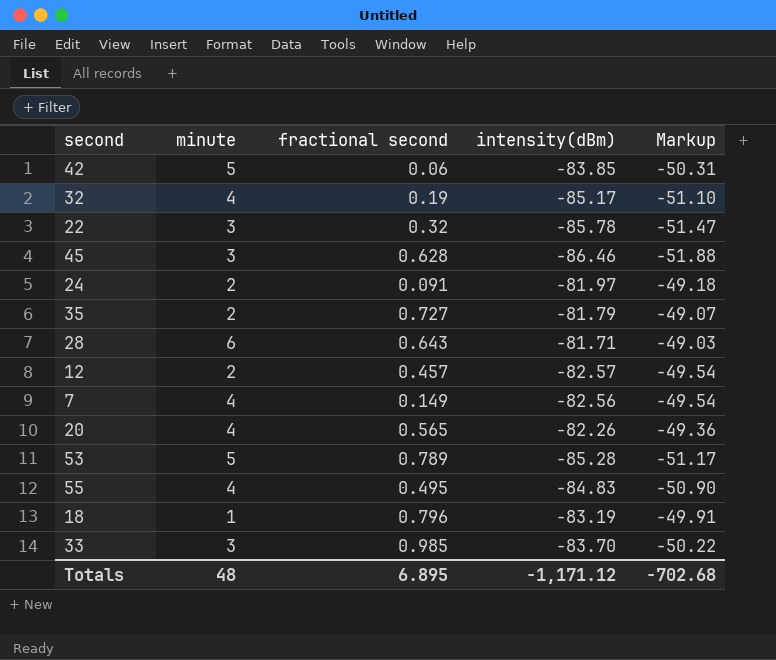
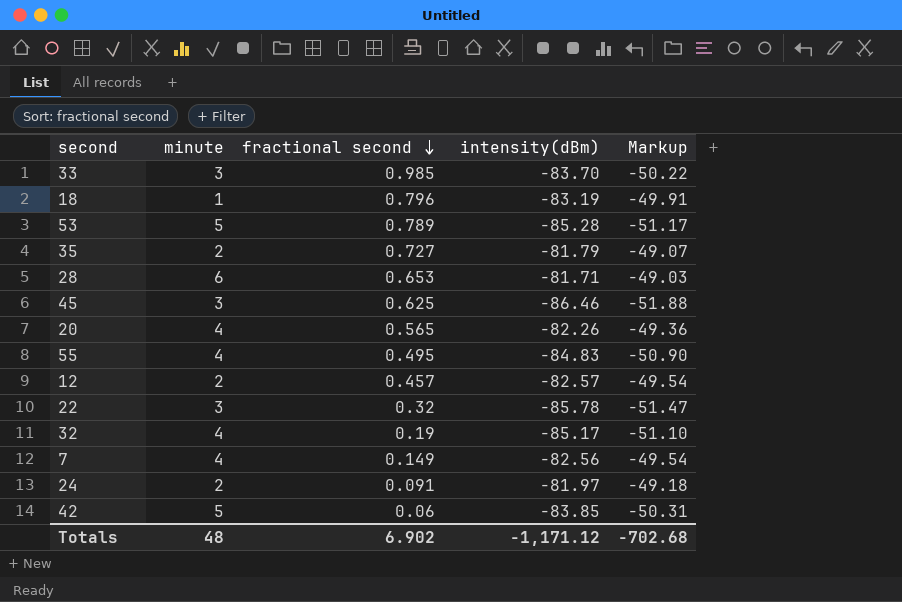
row order: none -> fractional second descending
28 | fractional second: 0.643 -> 0.653
45 | fractional second: 0.628 -> 0.625
Totals | fractional second: 6.895 -> 6.902

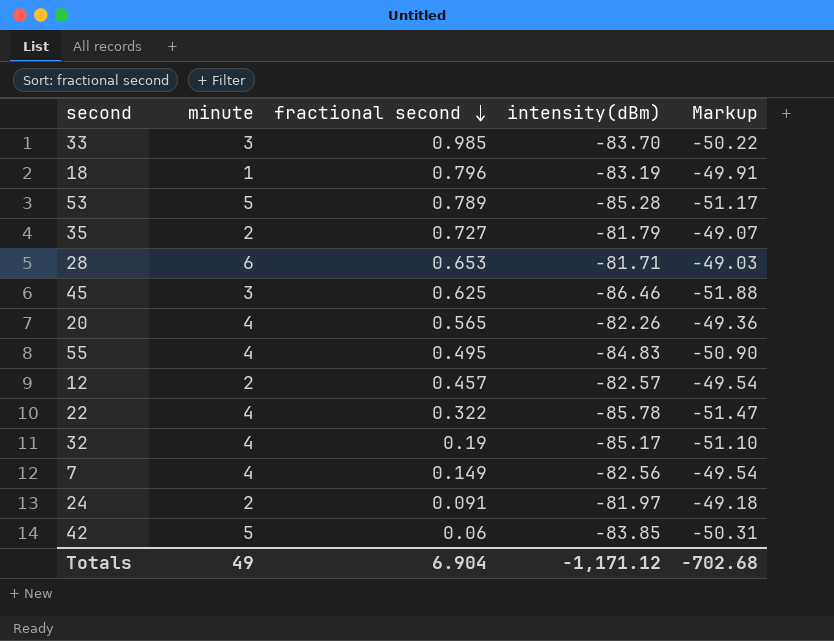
22 | minute: 3 -> 4
22 | fractional second: 0.32 -> 0.322
Totals | minute: 48 -> 49
Totals | fractional second: 6.902 -> 6.904

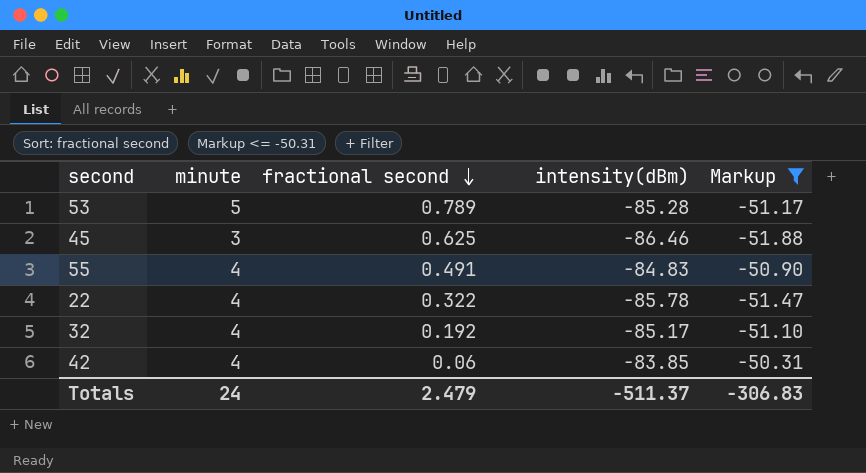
filter: none -> Markup <= -50.31
55 | fractional second: 0.495 -> 0.491
32 | fractional second: 0.19 -> 0.192
42 | minute: 5 -> 4
Totals | minute: 49 -> 24
Totals | fractional second: 6.904 -> 2.479
Totals | intensity(dBm): -1,171.12 -> -511.37
Totals | Markup: -702.68 -> -306.83

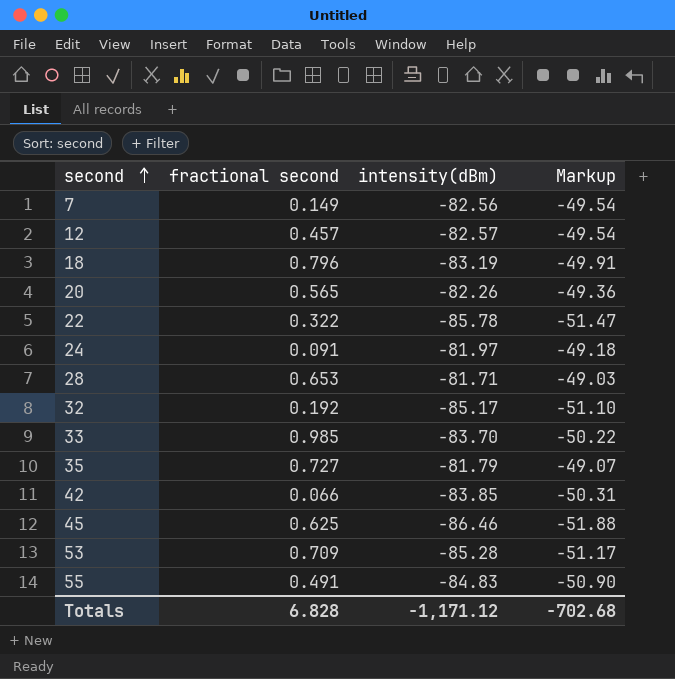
filter: Markup <= -50.31 -> none
row order: fractional second descending -> second ascending
column minute | position: 2 -> none
42 | fractional second: 0.06 -> 0.066
53 | fractional second: 0.789 -> 0.709
Totals | fractional second: 2.479 -> 6.828
Totals | intensity(dBm): -511.37 -> -1,171.12
Totals | Markup: -306.83 -> -702.68

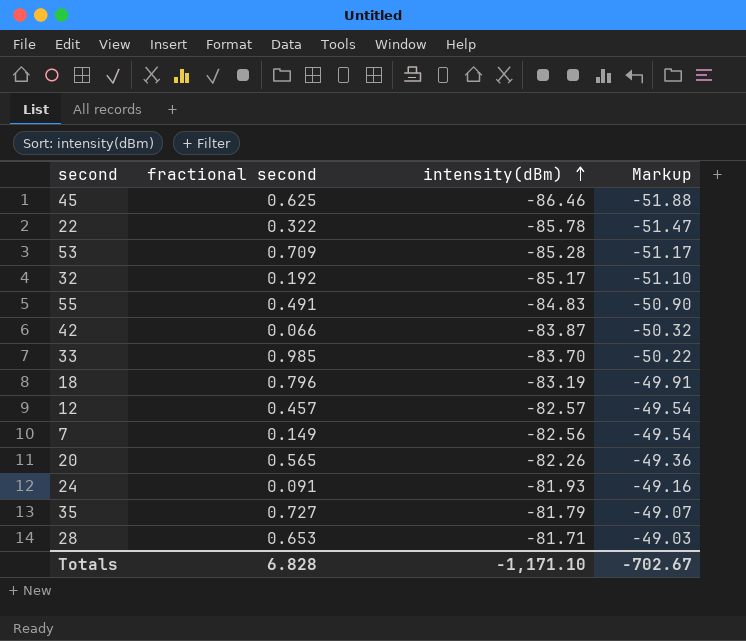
row order: second ascending -> intensity(dBm) ascending
42 | intensity(dBm): -83.85 -> -83.87
42 | Markup: -50.31 -> -50.32
24 | intensity(dBm): -81.97 -> -81.93
24 | Markup: -49.18 -> -49.16
Totals | intensity(dBm): -1,171.12 -> -1,171.10
Totals | Markup: -702.68 -> -702.67

